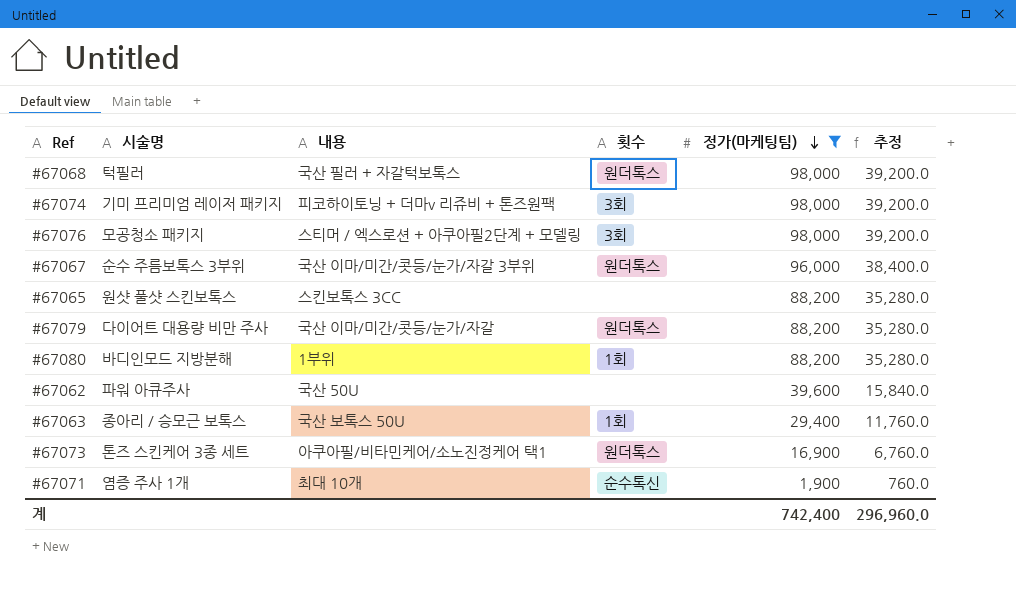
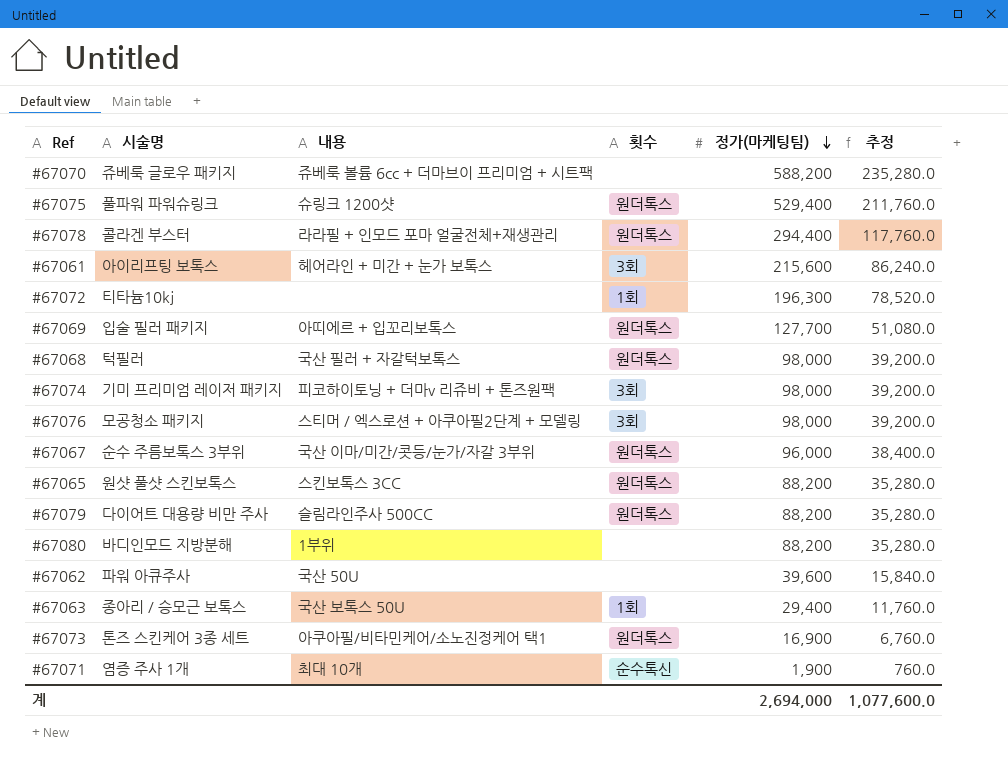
filter: 정가(마케팅팀) <= 98,000 -> none
#67065 | 횟수: none -> 원더톡스
#67079 | 내용: 국산 이마/미간/콧등/눈가/자갈 -> 슬림라인주사 500CC
#67080 | 횟수: 1회 -> none
계 | 정가(마케팅팀): 742,400 -> 2,694,000
계 | 추정: 296,960.0 -> 1,077,600.0

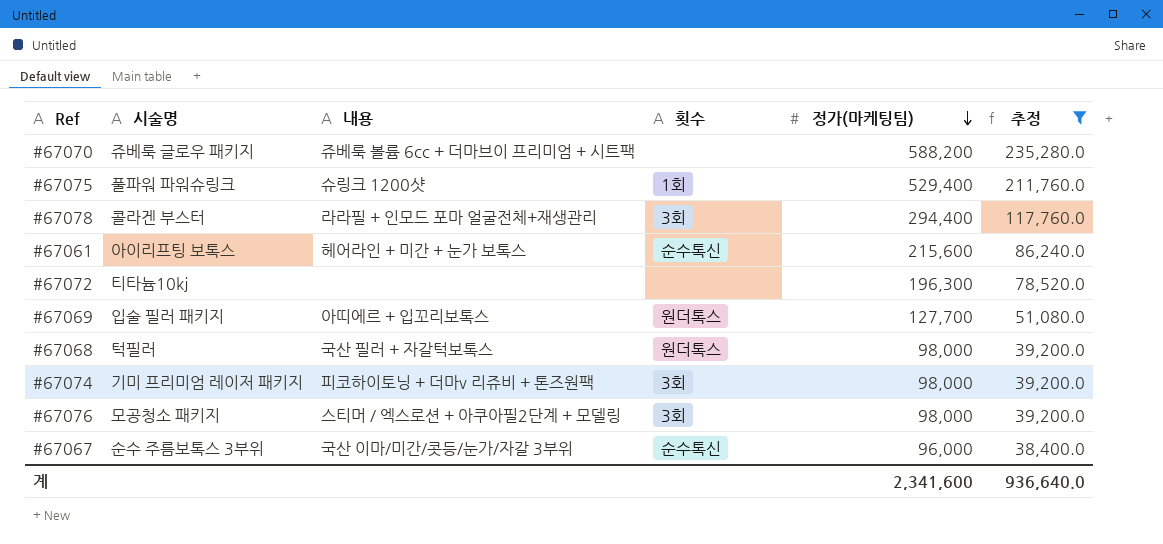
filter: none -> 추정 >= 38,400.0
#67075 | 횟수: 원더톡스 -> 1회
#67078 | 횟수: 원더톡스 -> 3회
#67061 | 횟수: 3회 -> 순수톡신
#67072 | 횟수: 1회 -> none
#67067 | 횟수: 원더톡스 -> 순수톡신
계 | 정가(마케팅팀): 2,694,000 -> 2,341,600
계 | 추정: 1,077,600.0 -> 936,640.0

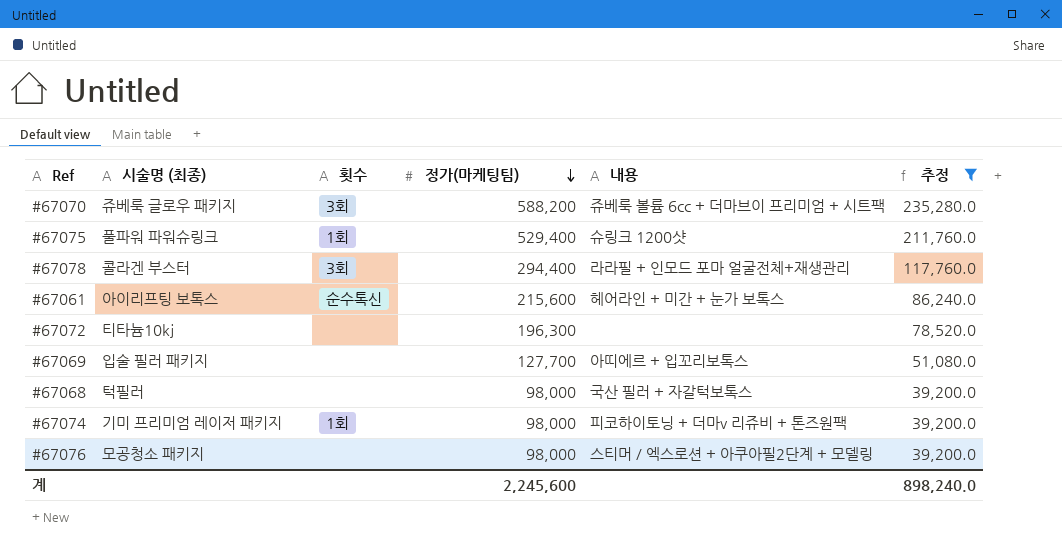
column name: 시술명 -> 시술명 (최종)
column 내용 | position: 3 -> 5
row #67067: 순수 주름보톡스 3부위 | 국산 이마/미간/콧등/눈가/자갈 3부위 | 순수톡신 | 96,000 | 38,400.0 -> none
#67070 | 횟수: none -> 3회
#67069 | 횟수: 원더톡스 -> none
#67068 | 횟수: 원더톡스 -> none
#67074 | 횟수: 3회 -> 1회
#67076 | 횟수: 3회 -> none
계 | 정가(마케팅팀): 2,341,600 -> 2,245,600
계 | 추정: 936,640.0 -> 898,240.0

